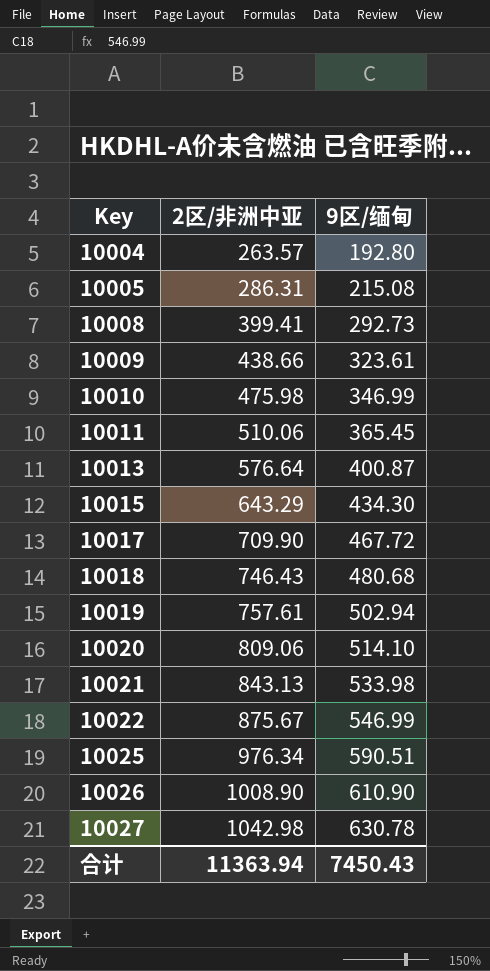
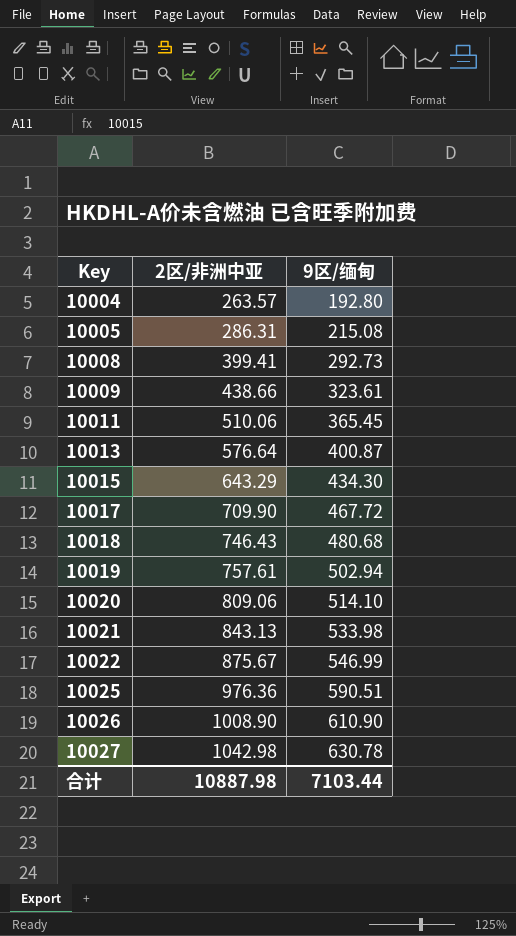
row 10010: 475.98 | 346.99 -> none
10025 | 2区/非洲中亚: 976.34 -> 976.36
合计 | 2区/非洲中亚: 11363.94 -> 10887.98
合计 | 9区/缅甸: 7450.43 -> 7103.44

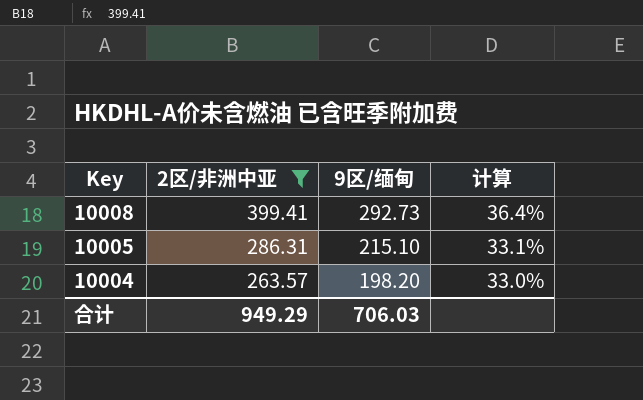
filter: none -> 2区/非洲中亚 <= 399.41
row order: Key ascending -> Key descending
column 计算 | formula: none -> ([2区/非洲中亚] - [9区/缅甸]) / [9区/缅甸]
10005 | 9区/缅甸: 215.08 -> 215.10
10004 | 9区/缅甸: 192.80 -> 198.20
合计 | 2区/非洲中亚: 10887.98 -> 949.29
合计 | 9区/缅甸: 7103.44 -> 706.03

